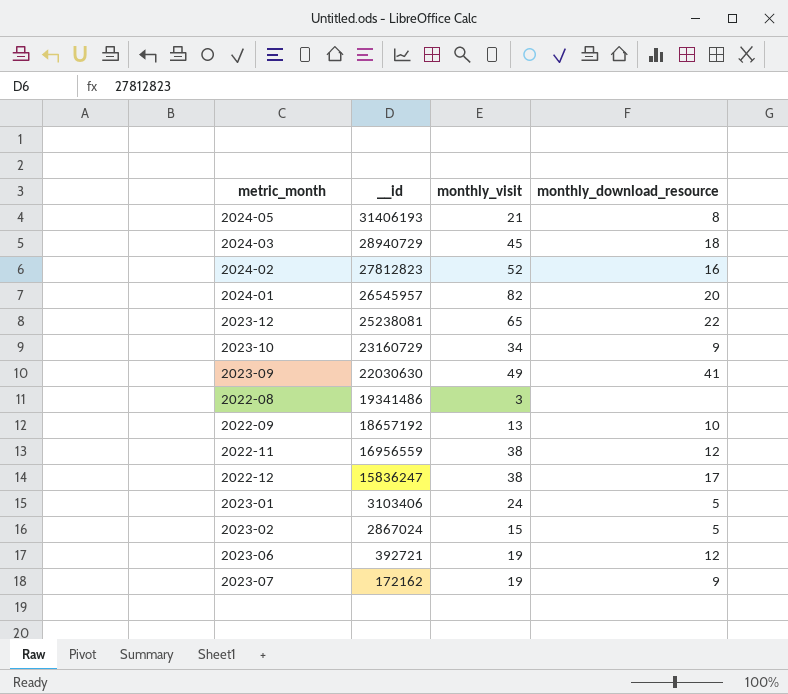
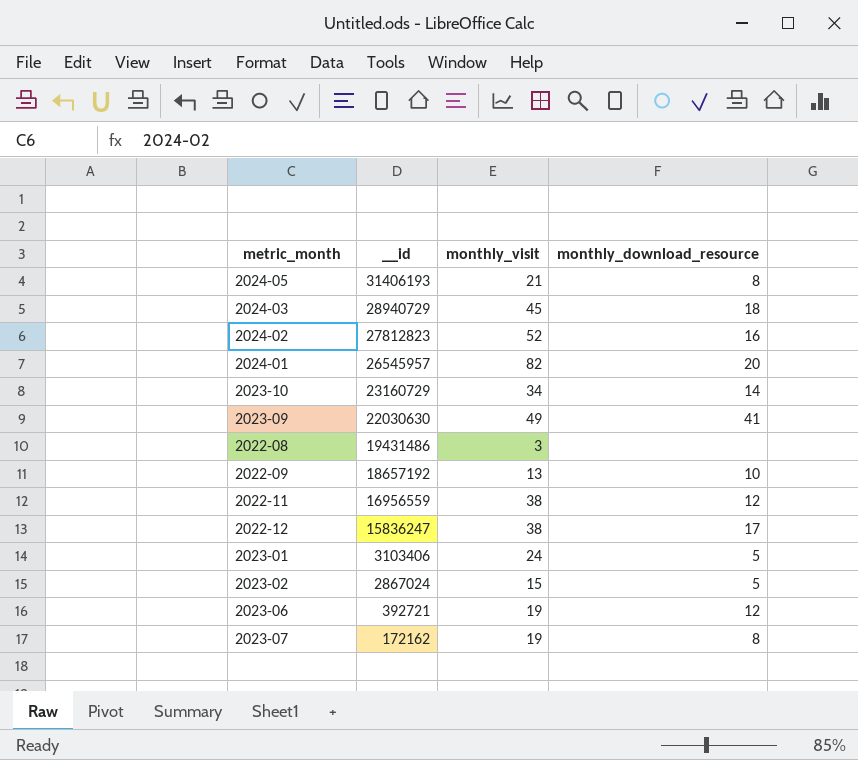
row 2023-12: 25238081 | 65 | 22 -> none
2023-10 | monthly_download_resource: 9 -> 14
2022-08 | __id: 19341486 -> 19431486
2023-07 | monthly_download_resource: 9 -> 8

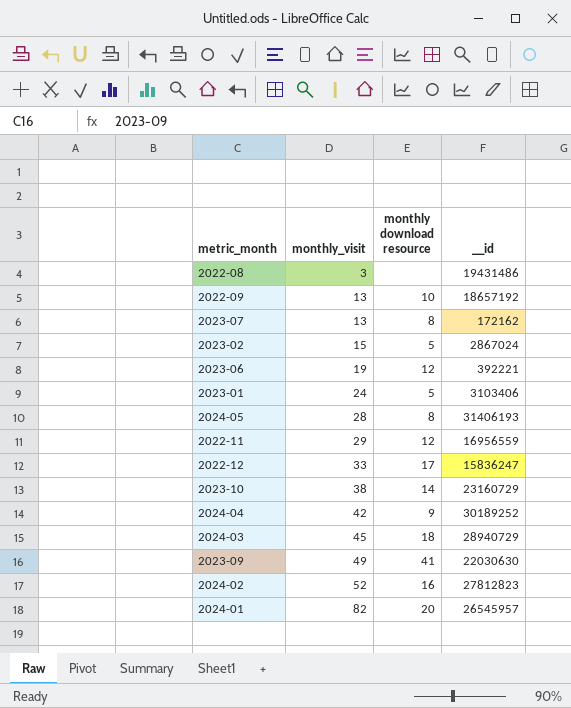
row order: __id descending -> monthly_visit ascending
column name: monthly_download_resource -> monthly download resource
column __id | position: 2 -> 4
2023-07 | monthly_visit: 19 -> 13
2023-06 | __id: 392721 -> 392221
2024-05 | monthly_visit: 21 -> 28
2022-11 | monthly_visit: 38 -> 29
2022-12 | monthly_visit: 38 -> 33
2023-10 | monthly_visit: 34 -> 38
row 2024-04: none -> 42 | 9 | 30189252

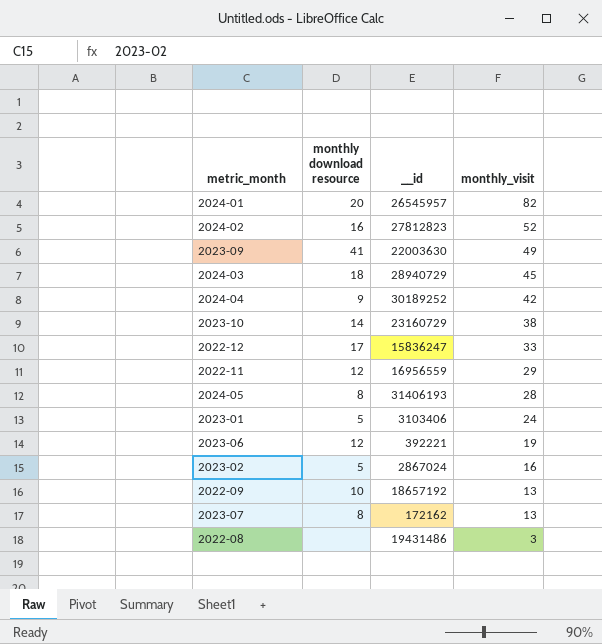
row order: monthly_visit ascending -> monthly_visit descending
column monthly_visit | position: 2 -> 4
2023-09 | __id: 22030630 -> 22003630
2023-02 | monthly_visit: 15 -> 16

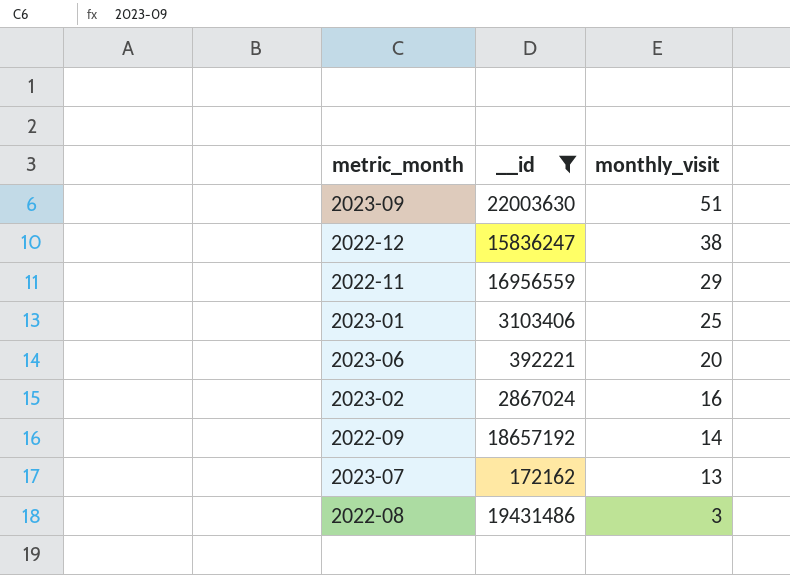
filter: none -> __id <= 22003630
column monthly download resource | position: 2 -> none
2023-09 | monthly_visit: 49 -> 51
2022-12 | monthly_visit: 33 -> 38
2023-01 | monthly_visit: 24 -> 25
2023-06 | monthly_visit: 19 -> 20
2022-09 | monthly_visit: 13 -> 14

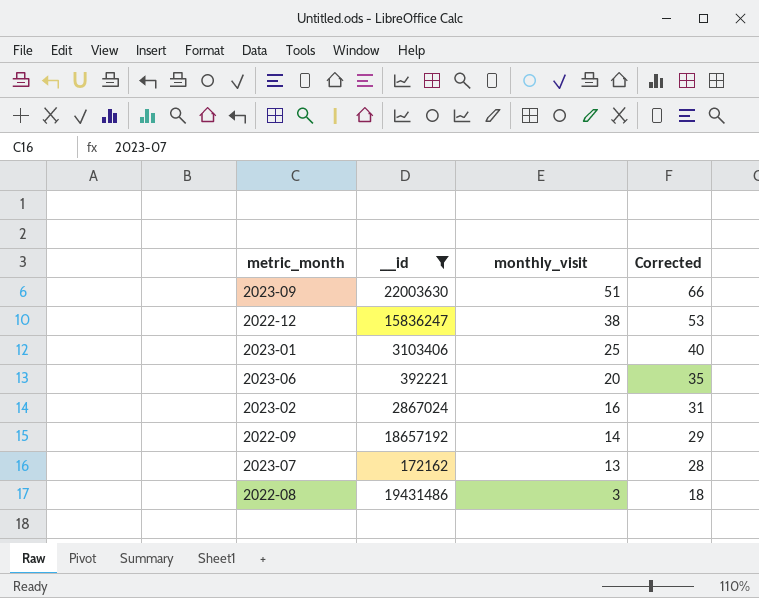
column Corrected | formula: none -> [monthly_visit] + 15
row 2022-11: 16956559 | 29 -> none

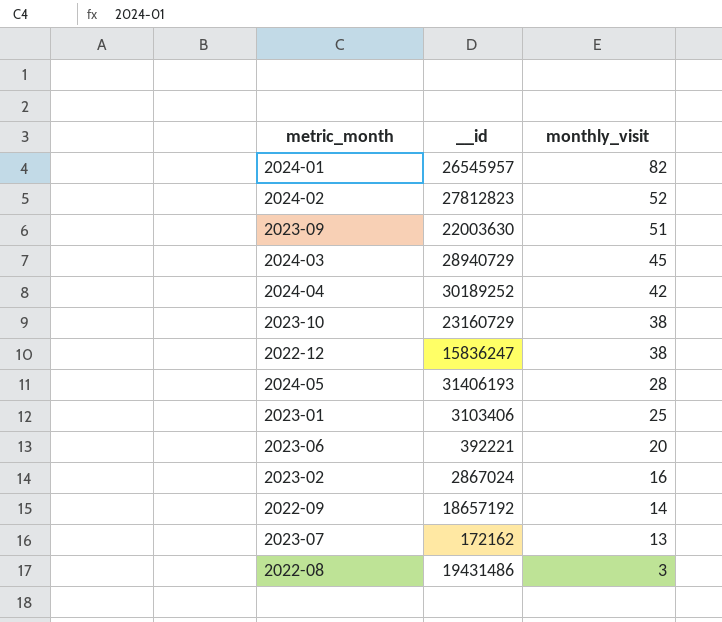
filter: __id <= 22003630 -> none
column Corrected | formula: [monthly_visit] + 15 -> none

